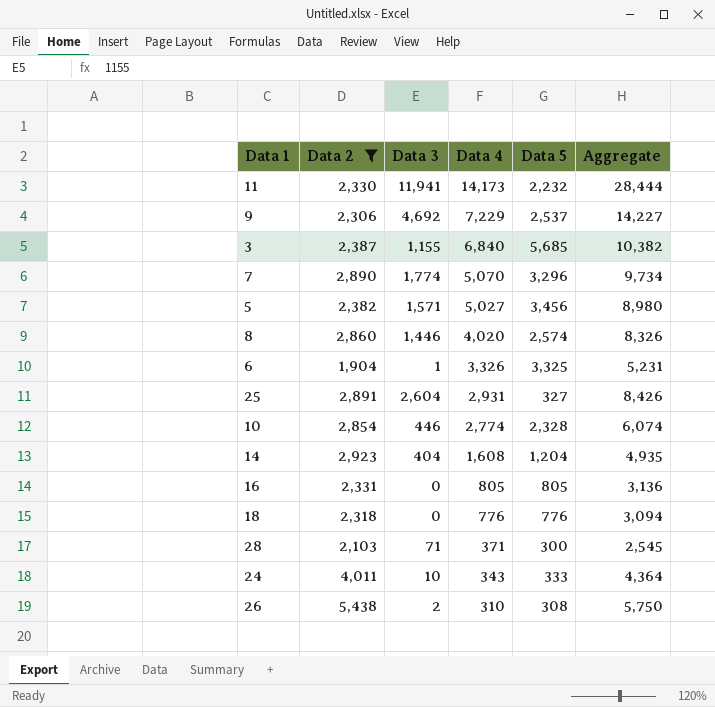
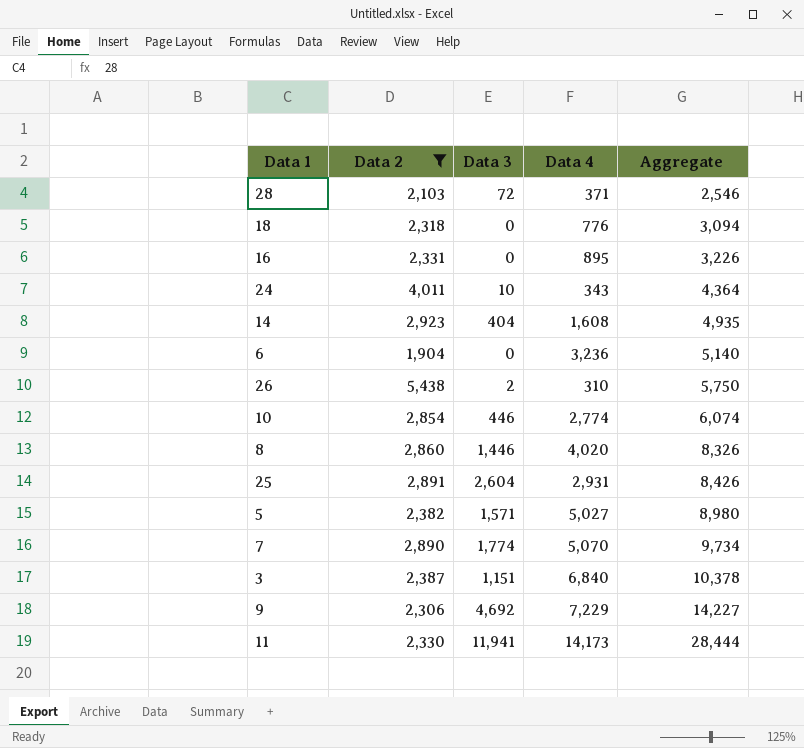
row order: Data 4 descending -> Aggregate ascending
column Data 5 | formula: [Data 4] - [Data 3] -> none
28 | Data 3: 71 -> 72
28 | Aggregate: 2,545 -> 2,546
16 | Data 4: 805 -> 895
16 | Aggregate: 3,136 -> 3,226
6 | Data 3: 1 -> 0
6 | Data 4: 3,326 -> 3,236
6 | Aggregate: 5,231 -> 5,140
3 | Data 3: 1,155 -> 1,151
3 | Aggregate: 10,382 -> 10,378

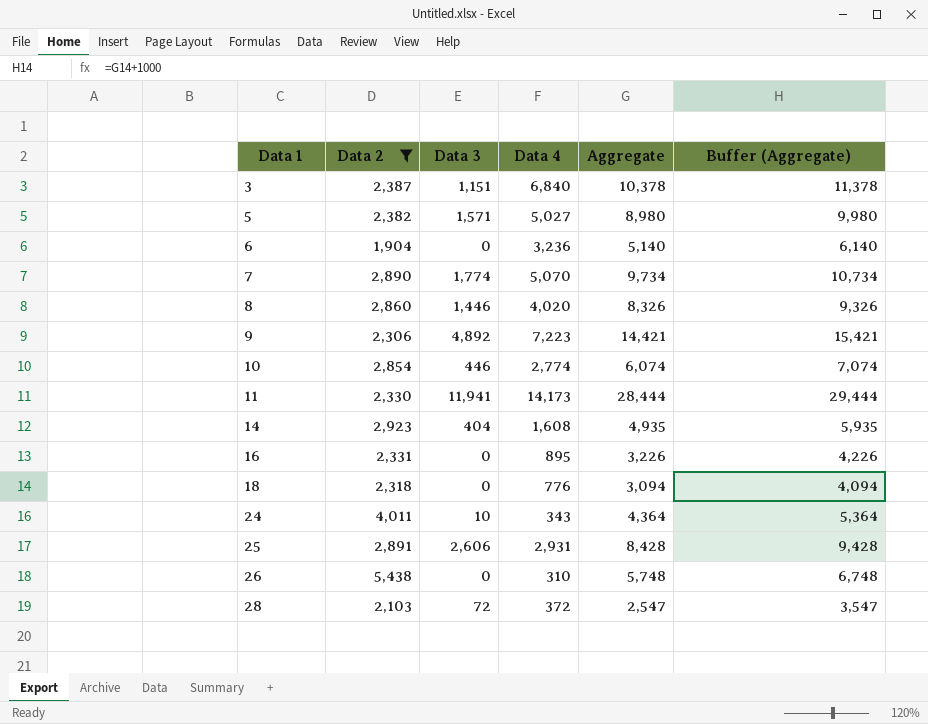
row order: Aggregate ascending -> Data 1 ascending
column Buffer (Aggregate) | formula: none -> [Aggregate] + 1000
9 | Data 3: 4,692 -> 4,892
9 | Data 4: 7,229 -> 7,223
9 | Aggregate: 14,227 -> 14,421
25 | Data 3: 2,604 -> 2,606
25 | Aggregate: 8,426 -> 8,428
26 | Data 3: 2 -> 0
26 | Aggregate: 5,750 -> 5,748
28 | Data 4: 371 -> 372
28 | Aggregate: 2,546 -> 2,547

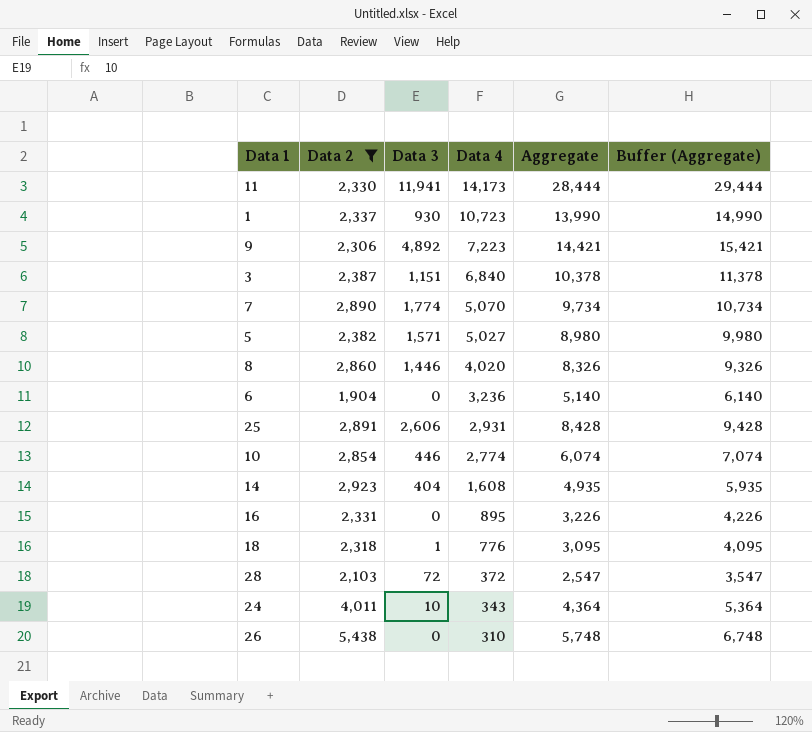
row order: Data 1 ascending -> Data 4 descending
row 1: none -> 2,337 | 930 | 10,723 | 13,990 | 14,990
18 | Data 3: 0 -> 1
18 | Aggregate: 3,094 -> 3,095
18 | Buffer (Aggregate): 4,094 -> 4,095

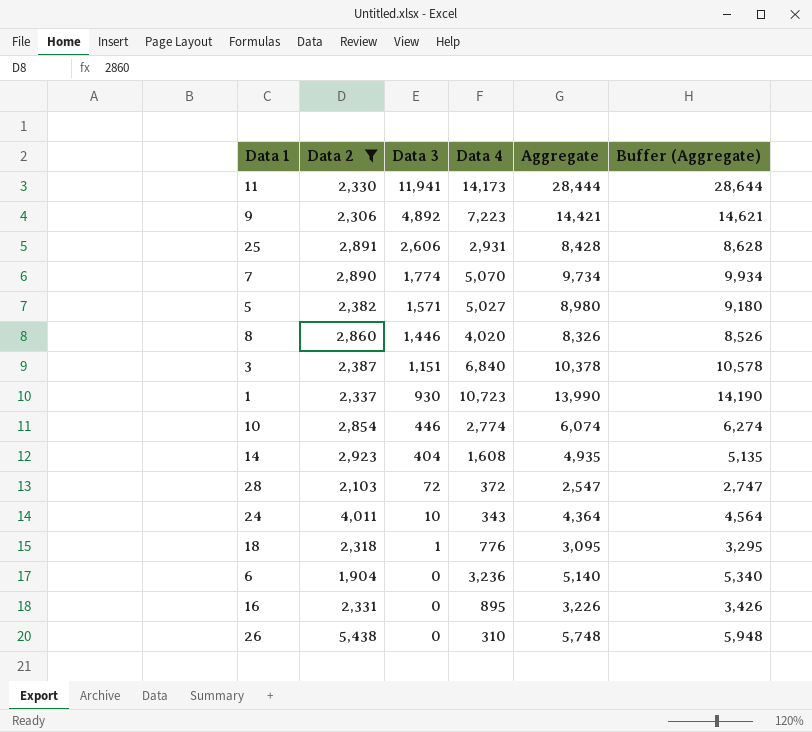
row order: Data 4 descending -> Data 3 descending
column Buffer (Aggregate) | formula: [Aggregate] + 1000 -> [Aggregate] + 200

